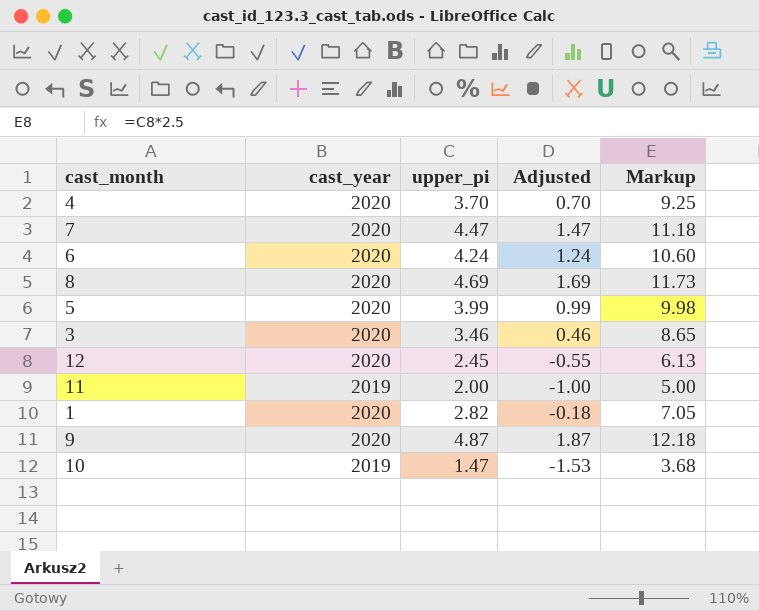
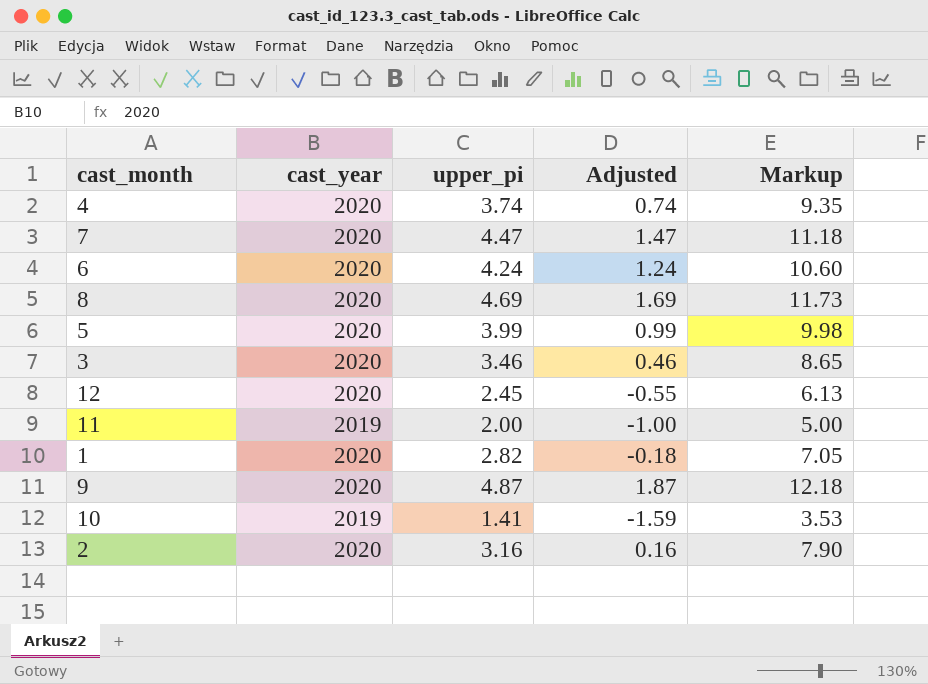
4 | upper_pi: 3.70 -> 3.74
4 | Adjusted: 0.70 -> 0.74
4 | Markup: 9.25 -> 9.35
10 | upper_pi: 1.47 -> 1.41
10 | Adjusted: -1.53 -> -1.59
10 | Markup: 3.68 -> 3.53
row 2: none -> 2020 | 3.16 | 0.16 | 7.90

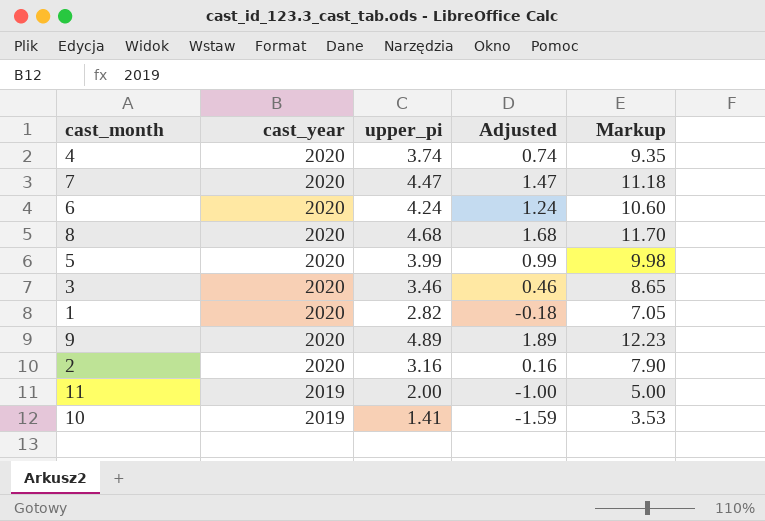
row order: none -> cast_year descending
row 12: 2020 | 2.45 | -0.55 | 6.13 -> none
8 | upper_pi: 4.69 -> 4.68
8 | Adjusted: 1.69 -> 1.68
8 | Markup: 11.73 -> 11.70
9 | upper_pi: 4.87 -> 4.89
9 | Adjusted: 1.87 -> 1.89
9 | Markup: 12.18 -> 12.23

